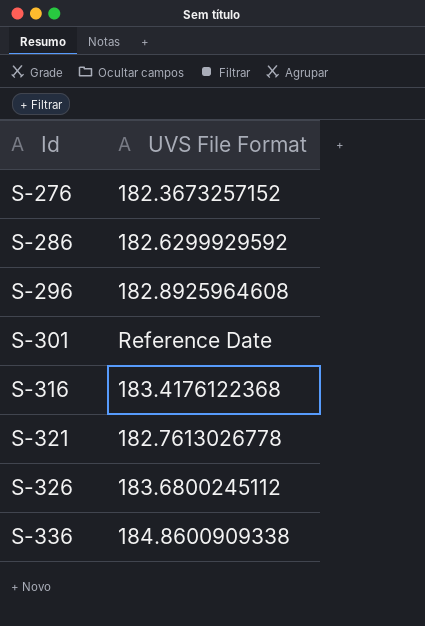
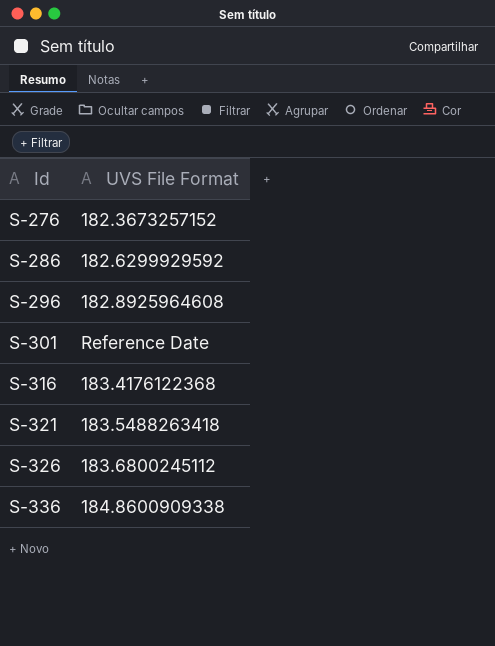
S-321 | UVS File Format: 182.7613026778 -> 183.5488263418

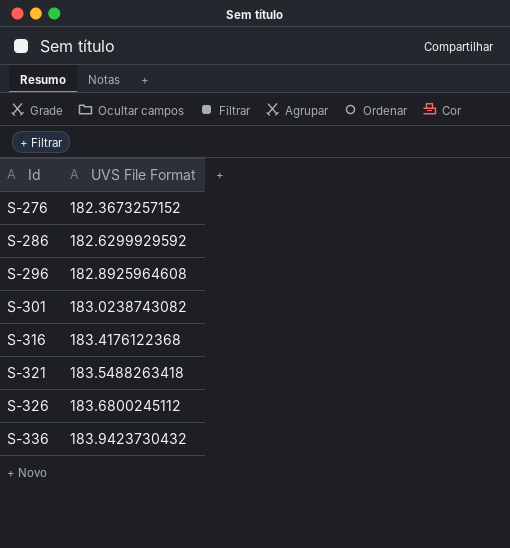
S-301 | UVS File Format: Reference Date -> 183.0238743082
S-336 | UVS File Format: 184.8600909338 -> 183.9423730432

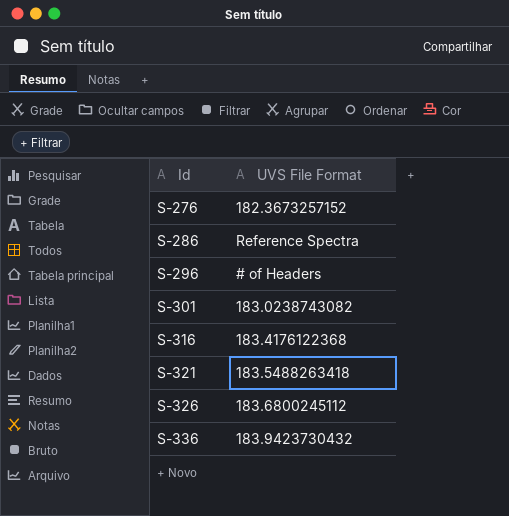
S-286 | UVS File Format: 182.6299929592 -> Reference Spectra
S-296 | UVS File Format: 182.8925964608 -> # of Headers

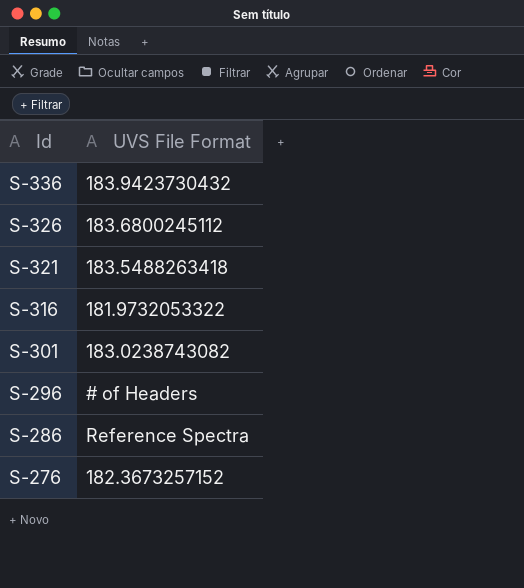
row order: Id ascending -> Id descending
S-316 | UVS File Format: 183.4176122368 -> 181.9732053322

